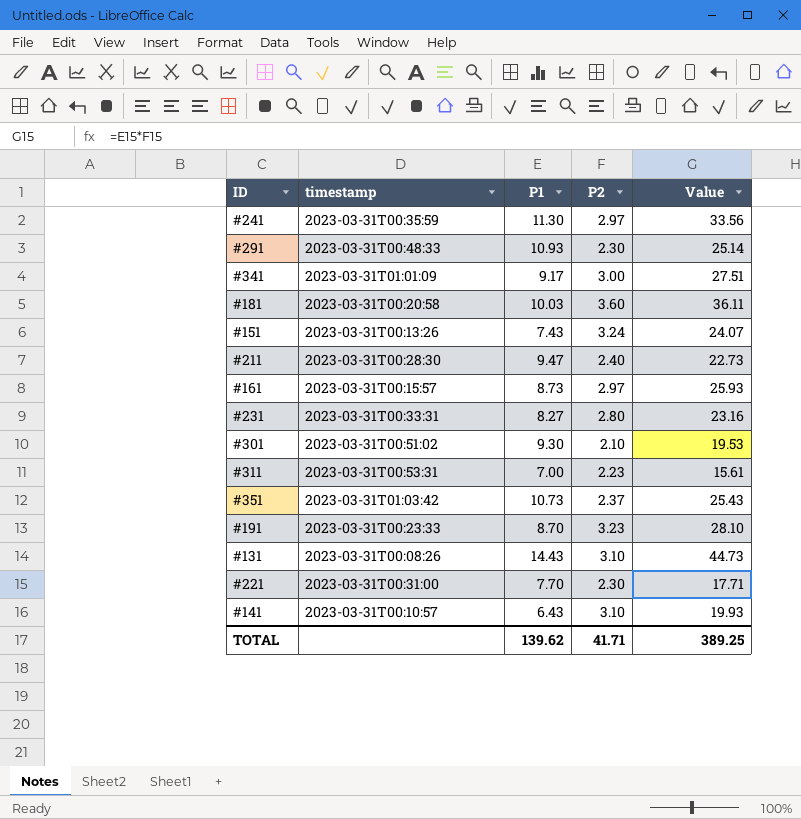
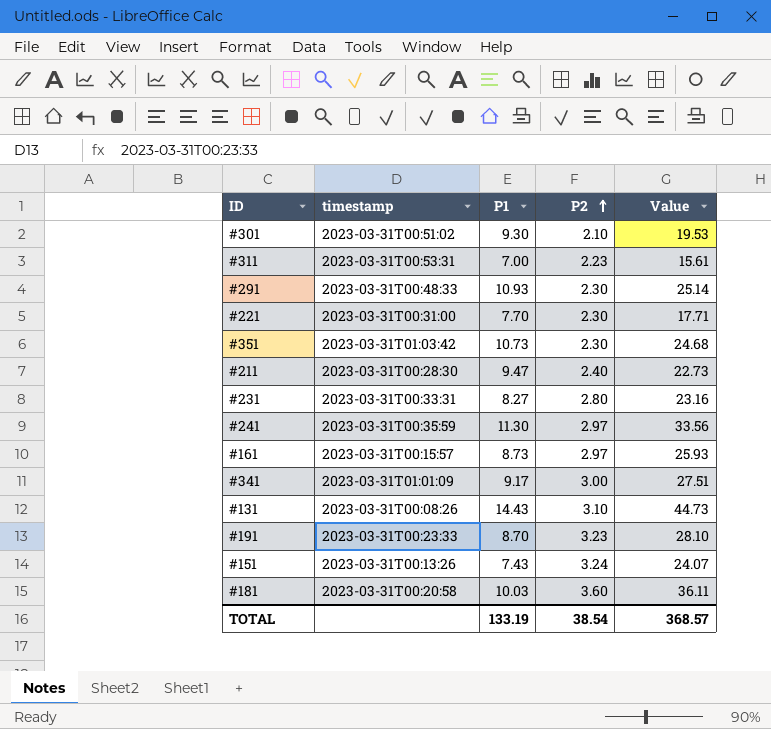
row order: none -> P2 ascending
row #141: 2023-03-31T00:10:57 | 6.43 | 3.10 | 19.93 -> none
#351 | P2: 2.37 -> 2.30
#351 | Value: 25.43 -> 24.68
TOTAL | P1: 139.62 -> 133.19
TOTAL | P2: 41.71 -> 38.54
TOTAL | Value: 389.25 -> 368.57

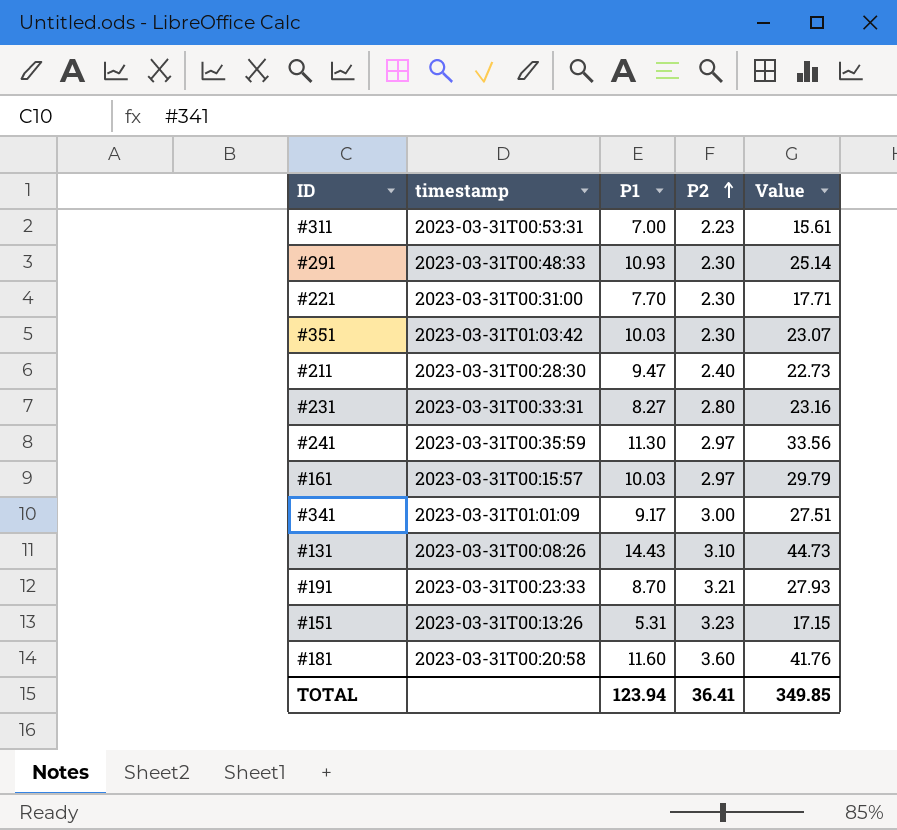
row #301: 2023-03-31T00:51:02 | 9.30 | 2.10 | 19.53 -> none
#351 | P1: 10.73 -> 10.03
#351 | Value: 24.68 -> 23.07
#161 | P1: 8.73 -> 10.03
#161 | Value: 25.93 -> 29.79
#191 | P2: 3.23 -> 3.21
#191 | Value: 28.10 -> 27.93
#151 | P1: 7.43 -> 5.31
#151 | P2: 3.24 -> 3.23
#151 | Value: 24.07 -> 17.15
#181 | P1: 10.03 -> 11.60
#181 | Value: 36.11 -> 41.76
TOTAL | P1: 133.19 -> 123.94
TOTAL | P2: 38.54 -> 36.41
TOTAL | Value: 368.57 -> 349.85

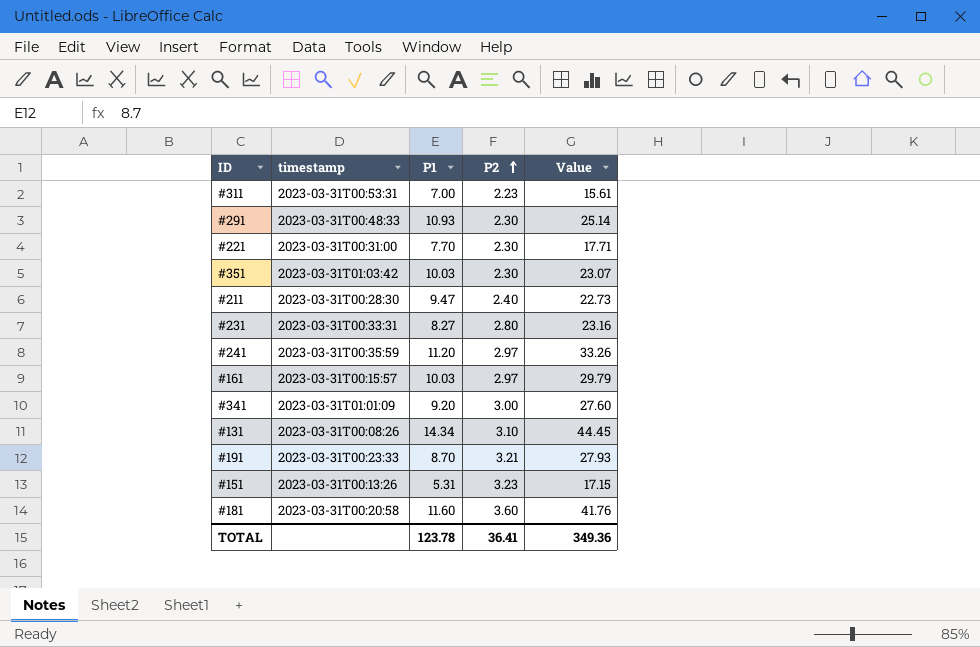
#241 | P1: 11.30 -> 11.20
#241 | Value: 33.56 -> 33.26
#341 | P1: 9.17 -> 9.20
#341 | Value: 27.51 -> 27.60
#131 | P1: 14.43 -> 14.34
#131 | Value: 44.73 -> 44.45
TOTAL | P1: 123.94 -> 123.78
TOTAL | Value: 349.85 -> 349.36

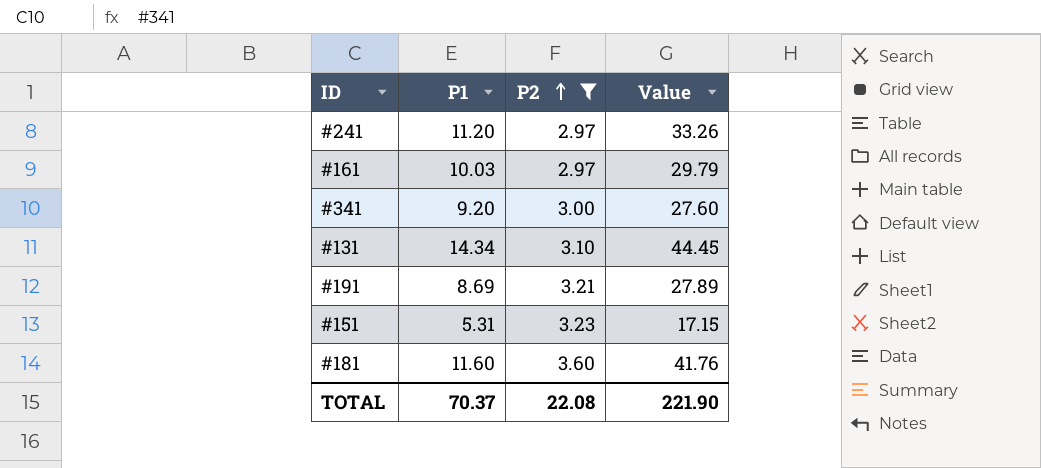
filter: none -> P2 >= 2.97
column timestamp | position: 2 -> none
#191 | P1: 8.70 -> 8.69
#191 | Value: 27.93 -> 27.89
TOTAL | P1: 123.78 -> 70.37
TOTAL | P2: 36.41 -> 22.08
TOTAL | Value: 349.36 -> 221.90

